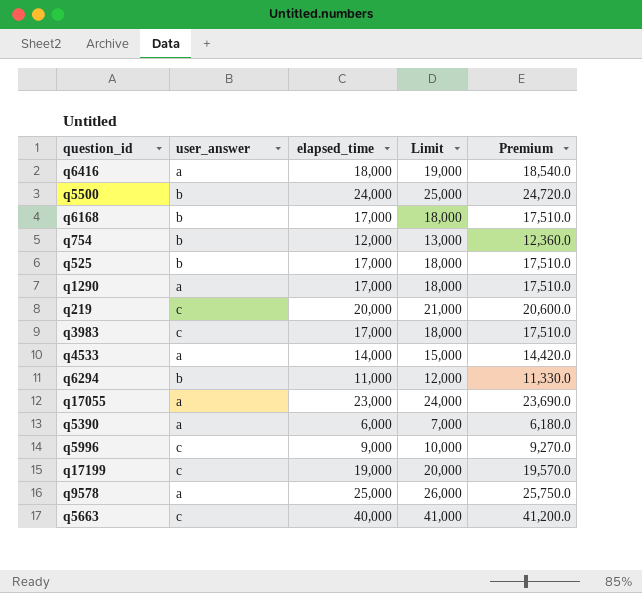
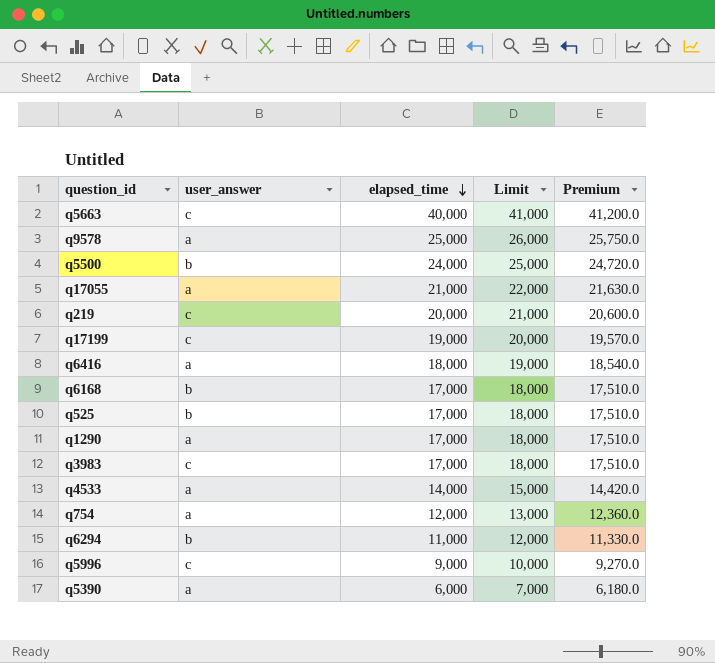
row order: none -> elapsed_time descending
q17055 | elapsed_time: 23,000 -> 21,000
q17055 | Limit: 24,000 -> 22,000
q17055 | Premium: 23,690.0 -> 21,630.0
q754 | user_answer: b -> a

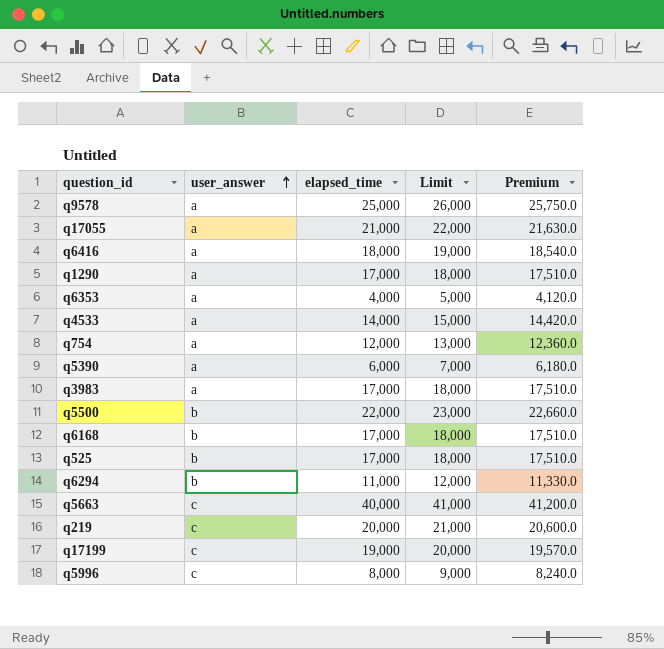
row order: elapsed_time descending -> user_answer ascending
row q6353: none -> a | 4,000 | 5,000 | 4,120.0
q3983 | user_answer: c -> a
q5500 | elapsed_time: 24,000 -> 22,000
q5500 | Limit: 25,000 -> 23,000
q5500 | Premium: 24,720.0 -> 22,660.0
q5996 | elapsed_time: 9,000 -> 8,000
q5996 | Limit: 10,000 -> 9,000
q5996 | Premium: 9,270.0 -> 8,240.0

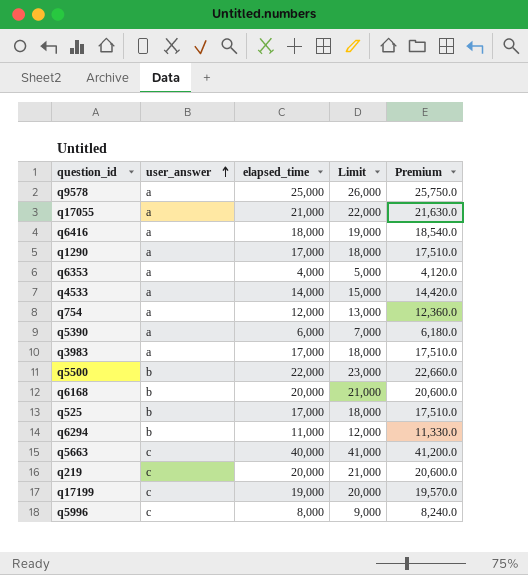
q6168 | elapsed_time: 17,000 -> 20,000
q6168 | Limit: 18,000 -> 21,000
q6168 | Premium: 17,510.0 -> 20,600.0

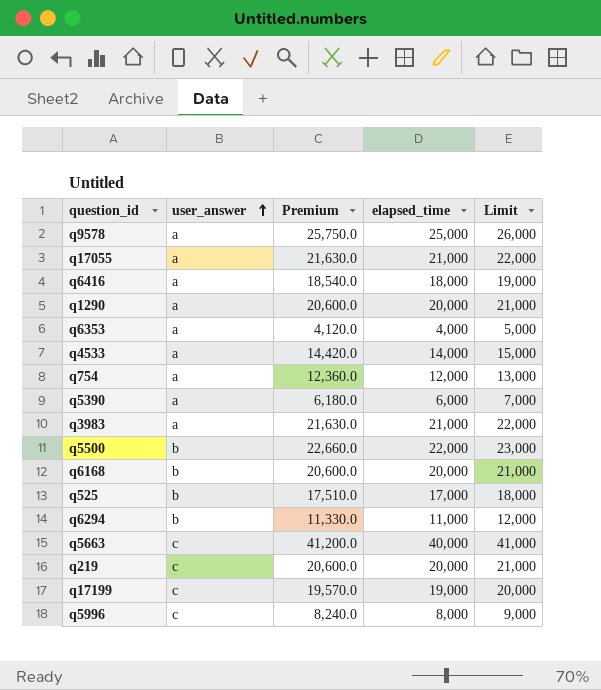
column Premium | position: 5 -> 3
q1290 | Premium: 17,510.0 -> 20,600.0
q1290 | elapsed_time: 17,000 -> 20,000
q1290 | Limit: 18,000 -> 21,000
q3983 | Premium: 17,510.0 -> 21,630.0
q3983 | elapsed_time: 17,000 -> 21,000
q3983 | Limit: 18,000 -> 22,000

